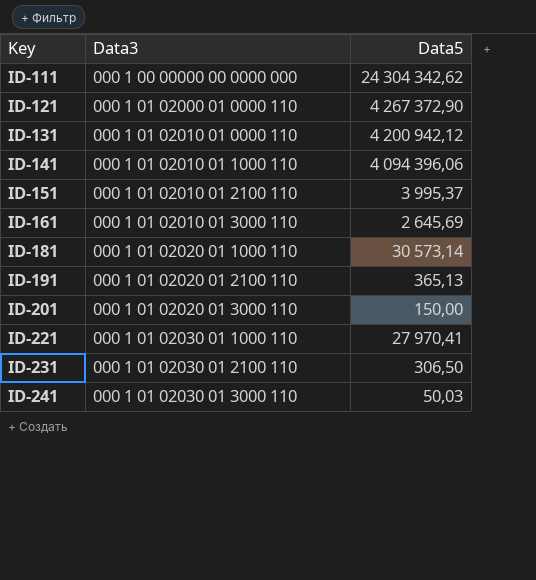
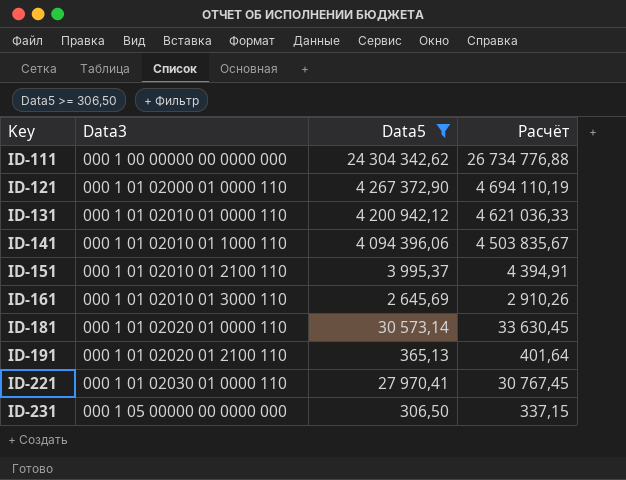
filter: none -> Data5 >= 306,50
column Расчёт | formula: none -> [Data5] * 1,1
ID-181 | Data3: 000 1 01 02020 01 1000 110 -> 000 1 01 02020 01 0000 110
ID-221 | Data3: 000 1 01 02030 01 1000 110 -> 000 1 01 02030 01 0000 110
ID-231 | Data3: 000 1 01 02030 01 2100 110 -> 000 1 05 00000 00 0000 000

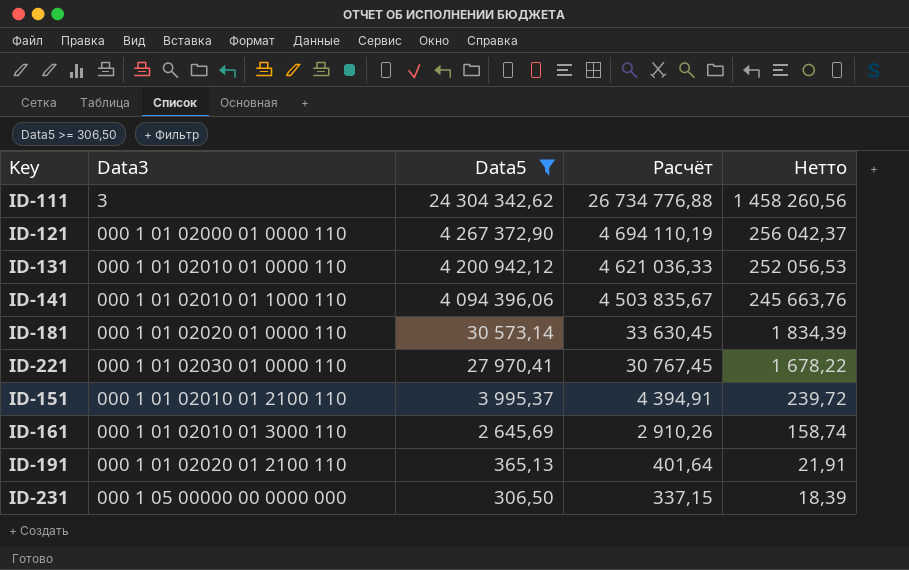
row order: Key ascending -> Data5 descending
column Нетто | formula: none -> [Data5] * 0,06
ID-111 | Data3: 000 1 00 00000 00 0000 000 -> 3

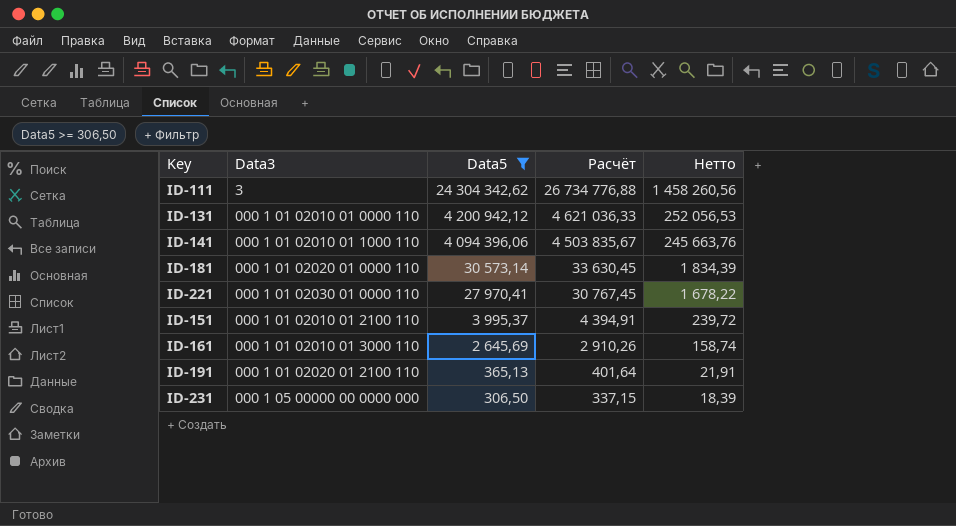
row ID-121: 000 1 01 02000 01 0000 110 | 4 267 372,90 | 4 694 110,19 | 256 042,37 -> none

